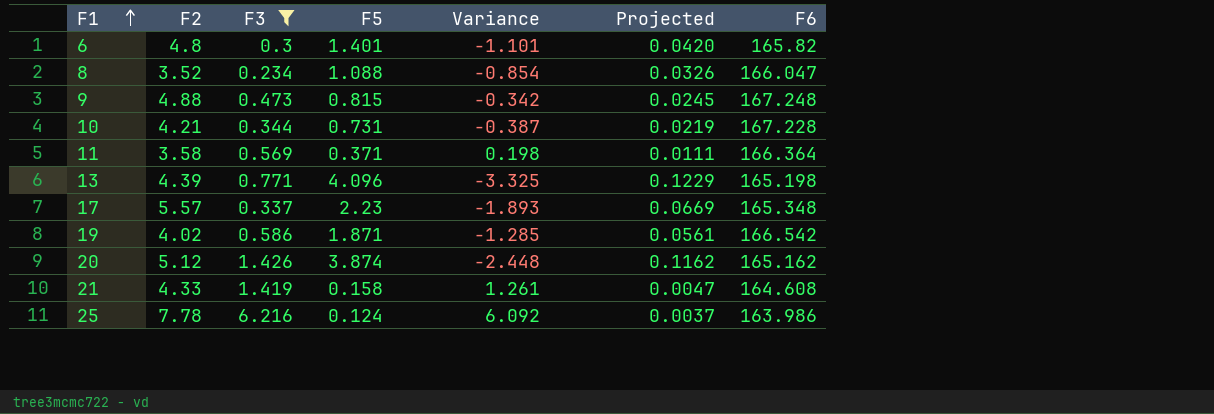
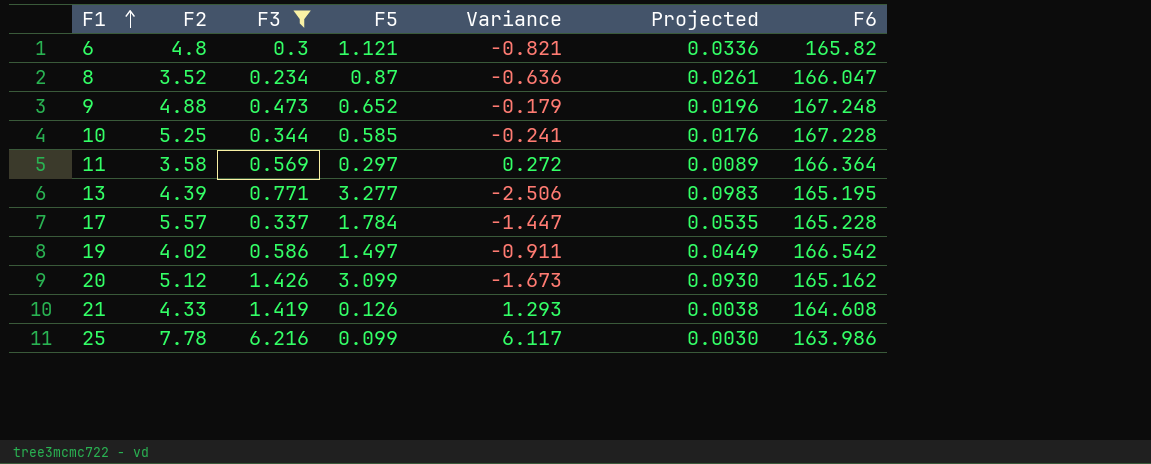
6 | F5: 1.401 -> 1.121
6 | Variance: -1.101 -> -0.821
6 | Projected: 0.0420 -> 0.0336
8 | F5: 1.088 -> 0.87
8 | Variance: -0.854 -> -0.636
8 | Projected: 0.0326 -> 0.0261
9 | F5: 0.815 -> 0.652
9 | Variance: -0.342 -> -0.179
9 | Projected: 0.0245 -> 0.0196
10 | F2: 4.21 -> 5.25
10 | F5: 0.731 -> 0.585
10 | Variance: -0.387 -> -0.241
10 | Projected: 0.0219 -> 0.0176
11 | F5: 0.371 -> 0.297
11 | Variance: 0.198 -> 0.272
11 | Projected: 0.0111 -> 0.0089
13 | F5: 4.096 -> 3.277
13 | Variance: -3.325 -> -2.506
13 | Projected: 0.1229 -> 0.0983
13 | F6: 165.198 -> 165.195
17 | F5: 2.23 -> 1.784
17 | Variance: -1.893 -> -1.447
17 | Projected: 0.0669 -> 0.0535
17 | F6: 165.348 -> 165.228
19 | F5: 1.871 -> 1.497
19 | Variance: -1.285 -> -0.911
19 | Projected: 0.0561 -> 0.0449
20 | F5: 3.874 -> 3.099
20 | Variance: -2.448 -> -1.673
20 | Projected: 0.1162 -> 0.0930
21 | F5: 0.158 -> 0.126
21 | Variance: 1.261 -> 1.293
21 | Projected: 0.0047 -> 0.0038
25 | F5: 0.124 -> 0.099
25 | Variance: 6.092 -> 6.117
25 | Projected: 0.0037 -> 0.0030

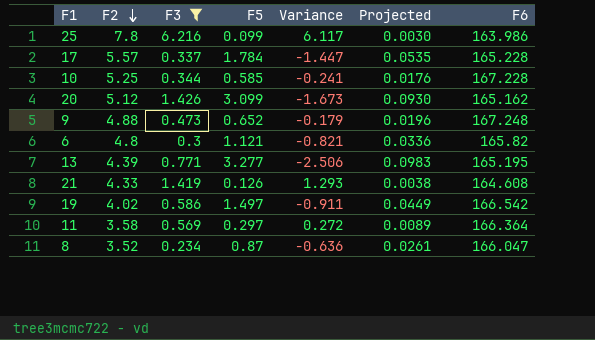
row order: F1 ascending -> F2 descending
25 | F2: 7.78 -> 7.8

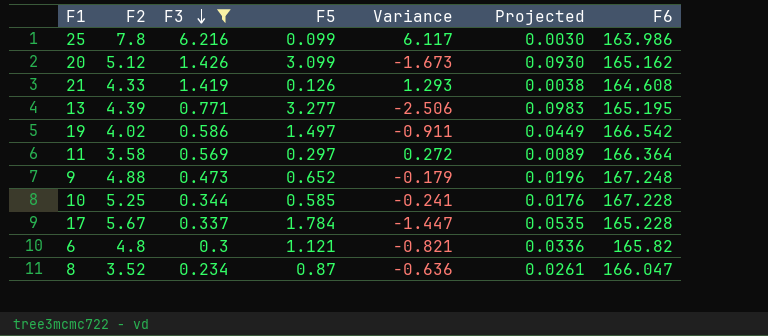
row order: F2 descending -> F3 descending
17 | F2: 5.57 -> 5.67

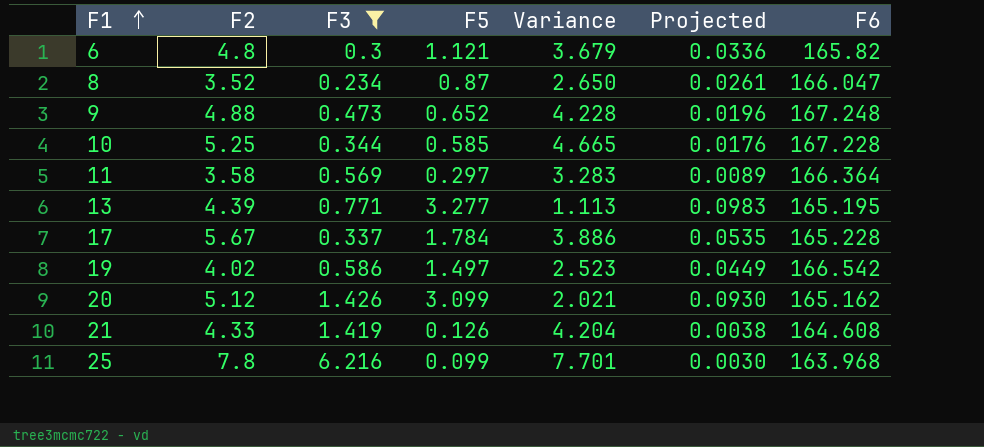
row order: F3 descending -> F1 ascending
column Variance | formula: [F3] - [F5] -> [F2] - [F5]
25 | F6: 163.986 -> 163.968

